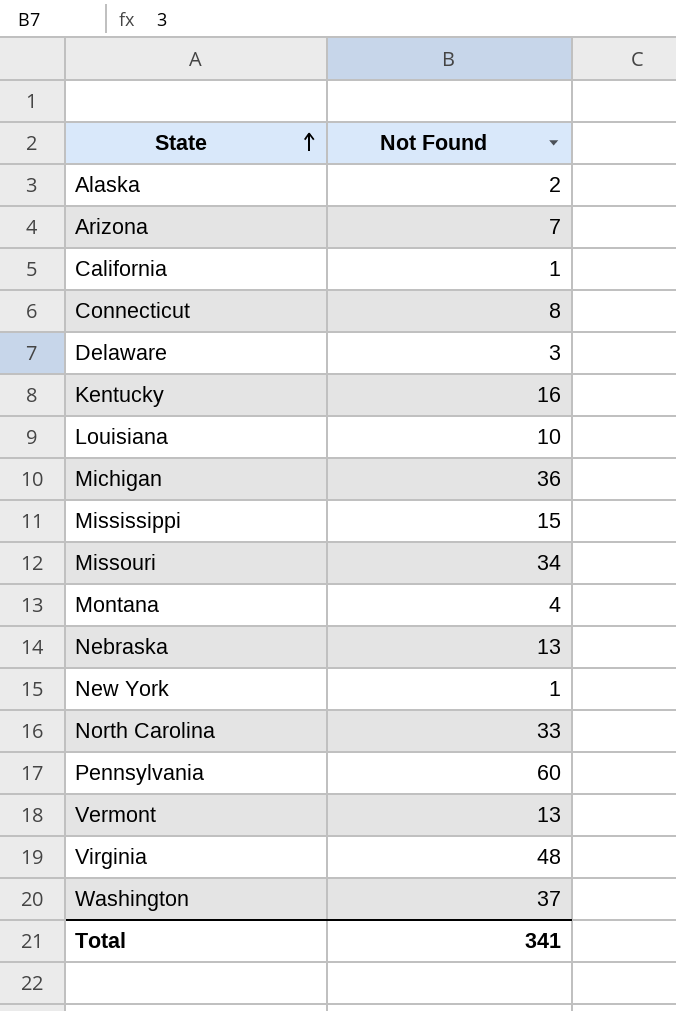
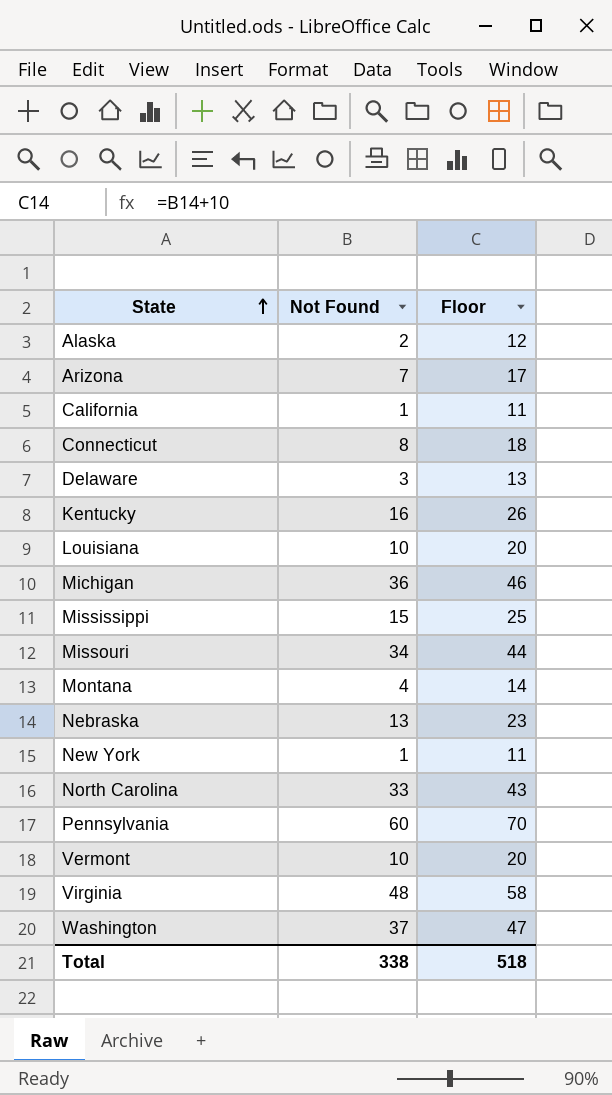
column Floor | formula: none -> [Not Found] + 10
Vermont | Not Found: 13 -> 10
Total | Not Found: 341 -> 338

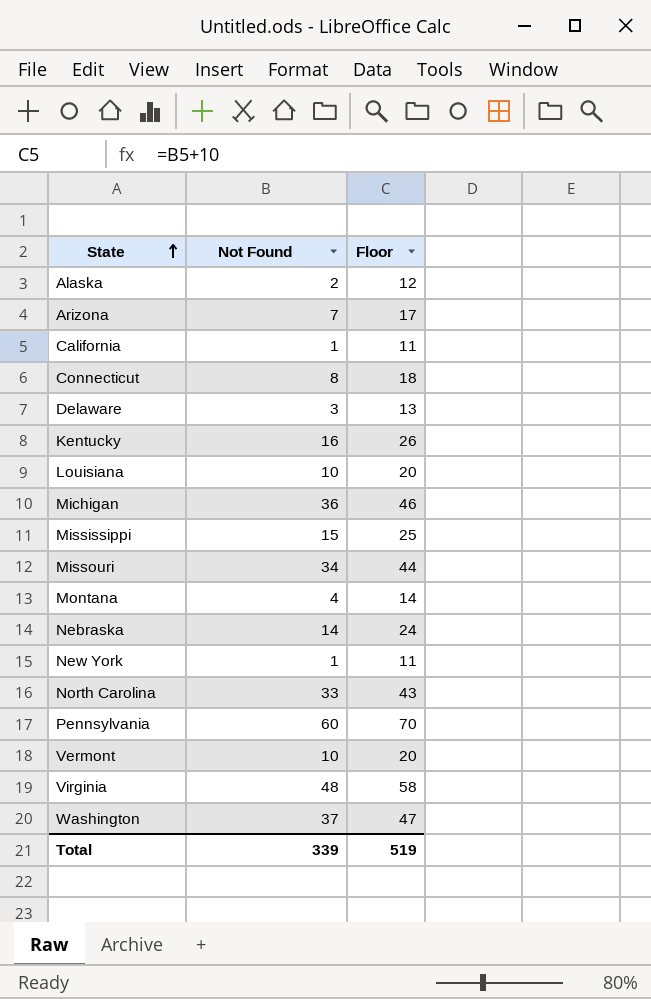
Nebraska | Not Found: 13 -> 14
Nebraska | Floor: 23 -> 24
Total | Not Found: 338 -> 339
Total | Floor: 518 -> 519

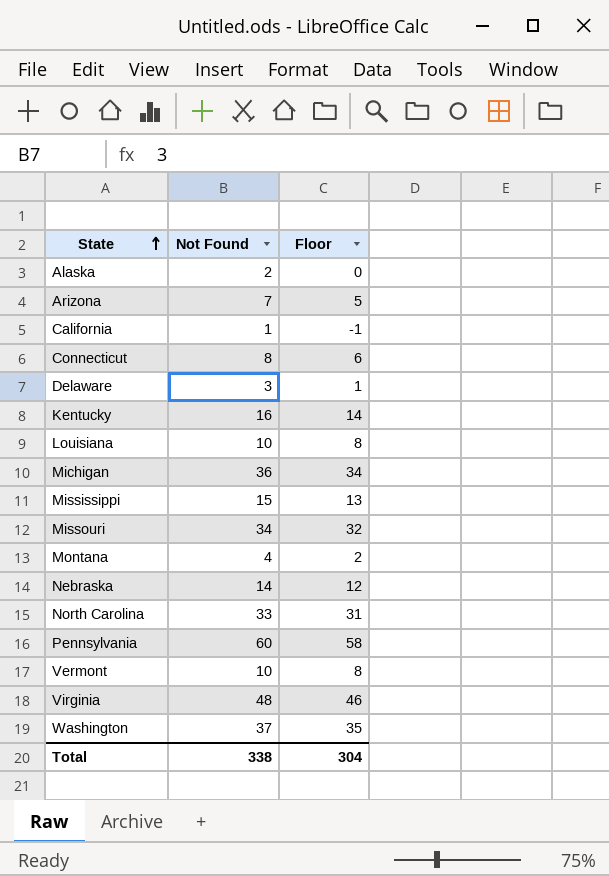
column Floor | formula: [Not Found] + 10 -> [Not Found] - 2
row New York: 1 | 11 -> none
Total | Not Found: 339 -> 338
Total | Floor: 519 -> 304

